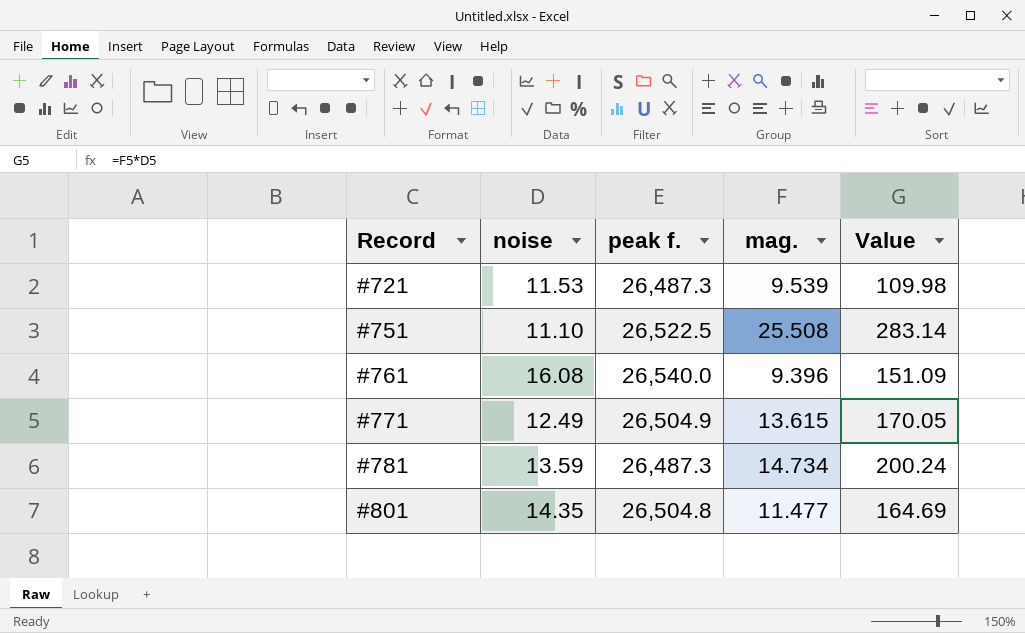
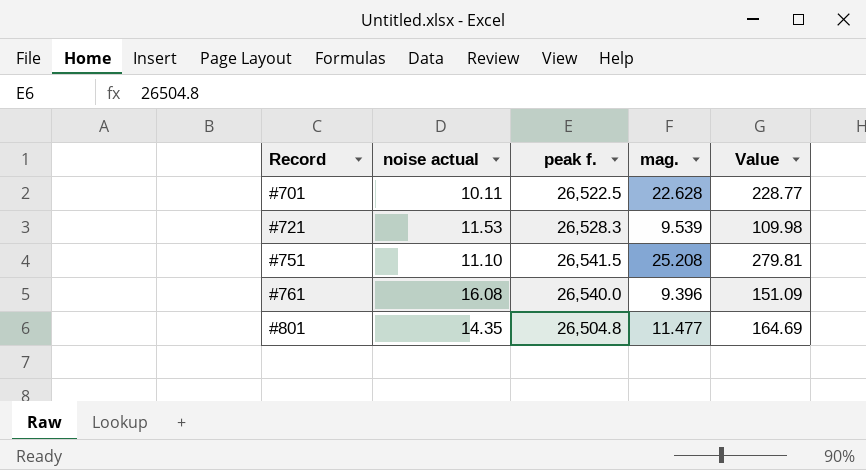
column name: noise -> noise actual
row #771: 12.49 | 26,504.9 | 13.615 | 170.05 -> none
row #781: 13.59 | 26,487.3 | 14.734 | 200.24 -> none
row #701: none -> 10.11 | 26,522.5 | 22.628 | 228.77
#721 | peak f.: 26,487.3 -> 26,528.3
#751 | peak f.: 26,522.5 -> 26,541.5
#751 | mag.: 25.508 -> 25.208
#751 | Value: 283.14 -> 279.81

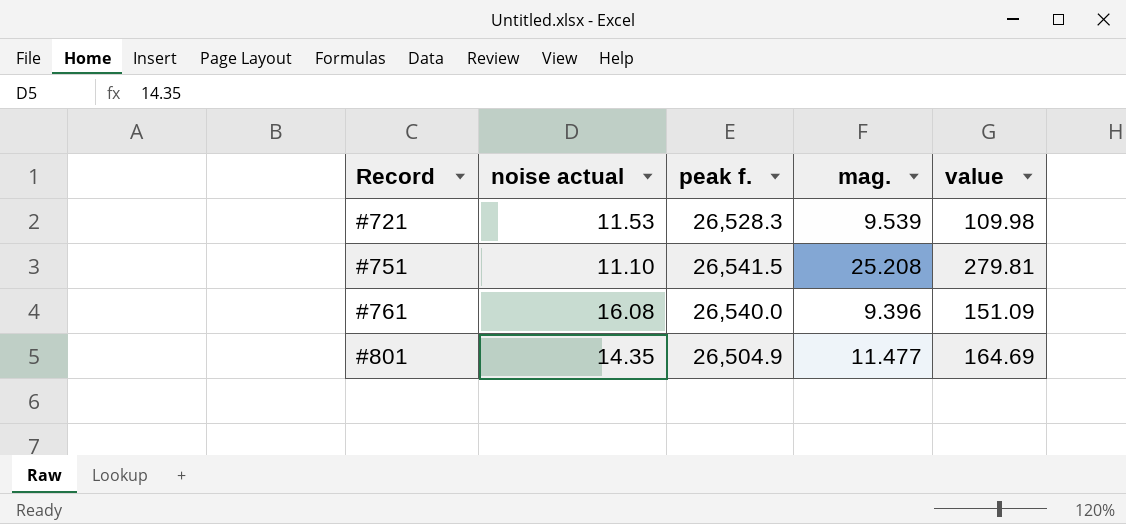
column name: Value -> value
row #701: 10.11 | 26,522.5 | 22.628 | 228.77 -> none
#801 | peak f.: 26,504.8 -> 26,504.9

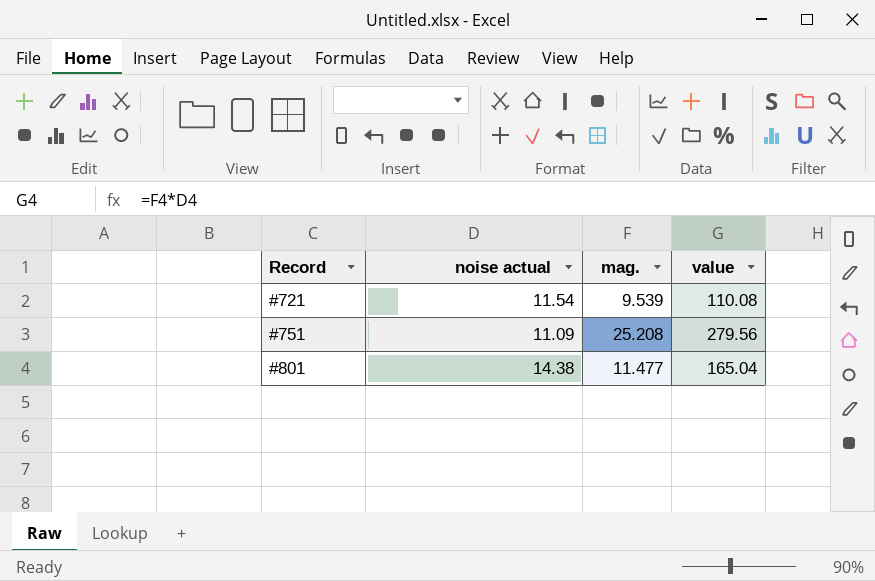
column peak f. | position: 3 -> none
row #761: 16.08 | 26,540.0 | 9.396 | 151.09 -> none
#721 | noise actual: 11.53 -> 11.54
#721 | value: 109.98 -> 110.08
#751 | noise actual: 11.10 -> 11.09
#751 | value: 279.81 -> 279.56
#801 | noise actual: 14.35 -> 14.38
#801 | value: 164.69 -> 165.04

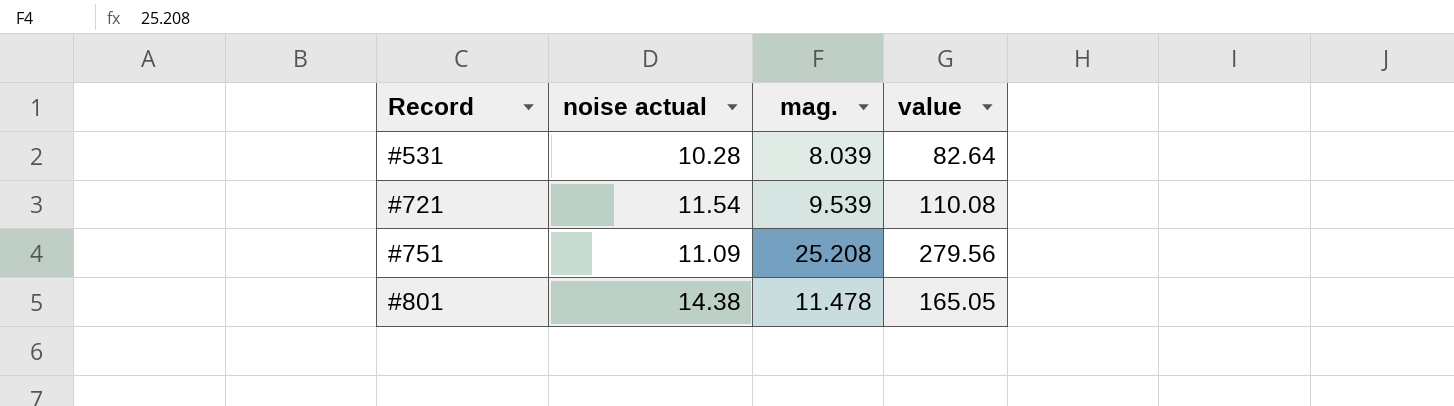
row #531: none -> 10.28 | 8.039 | 82.64
#801 | mag.: 11.477 -> 11.478
#801 | value: 165.04 -> 165.05

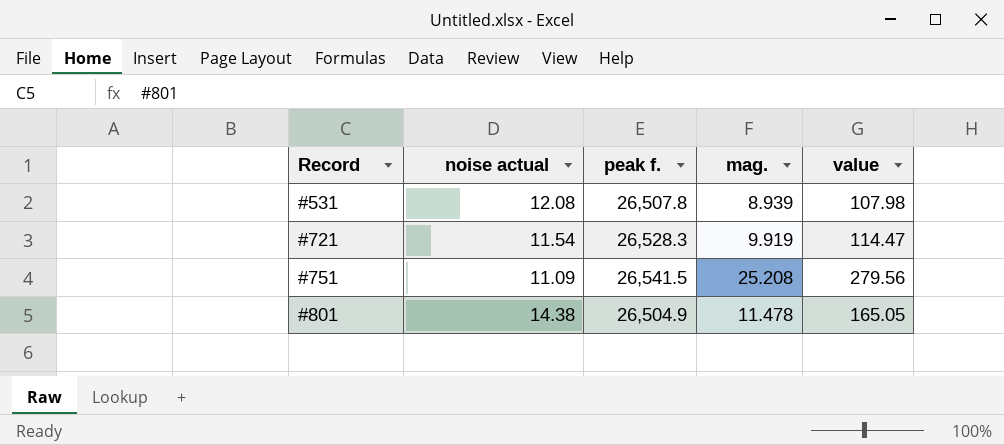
column peak f. | position: none -> 3
#531 | noise actual: 10.28 -> 12.08
#531 | mag.: 8.039 -> 8.939
#531 | value: 82.64 -> 107.98
#721 | mag.: 9.539 -> 9.919
#721 | value: 110.08 -> 114.47

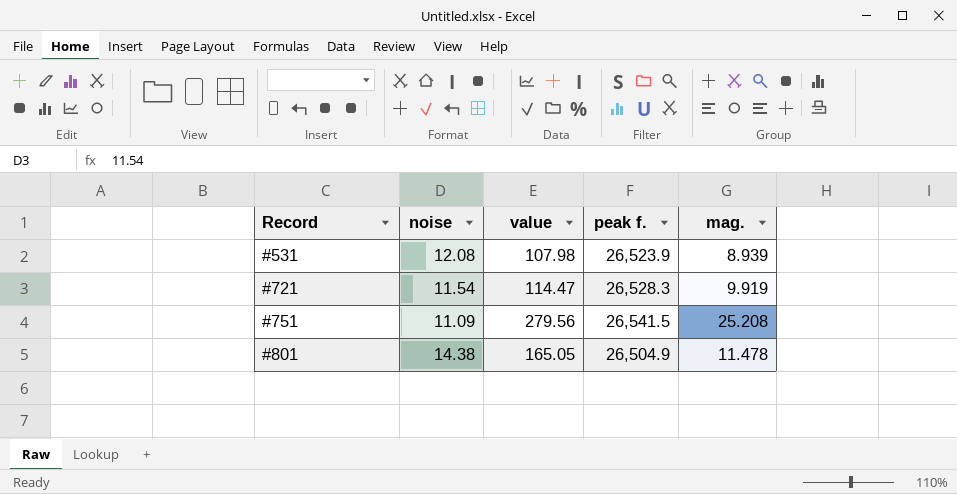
column name: noise actual -> noise
column value | position: 5 -> 3
#531 | peak f.: 26,507.8 -> 26,523.9

